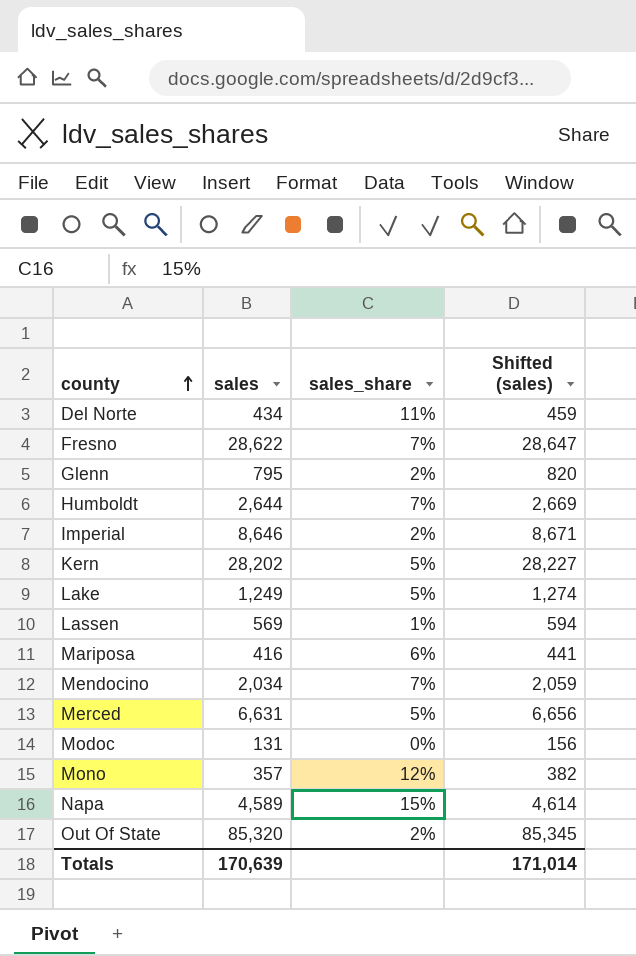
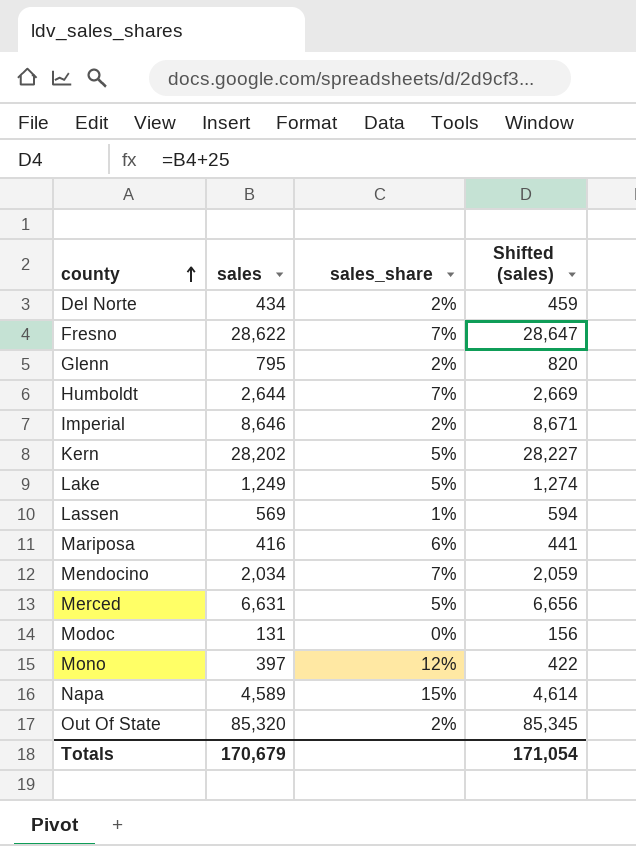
Del Norte | sales_share: 11% -> 2%
Mono | sales: 357 -> 397
Mono | Shifted (sales): 382 -> 422
Totals | sales: 170,639 -> 170,679
Totals | Shifted (sales): 171,014 -> 171,054

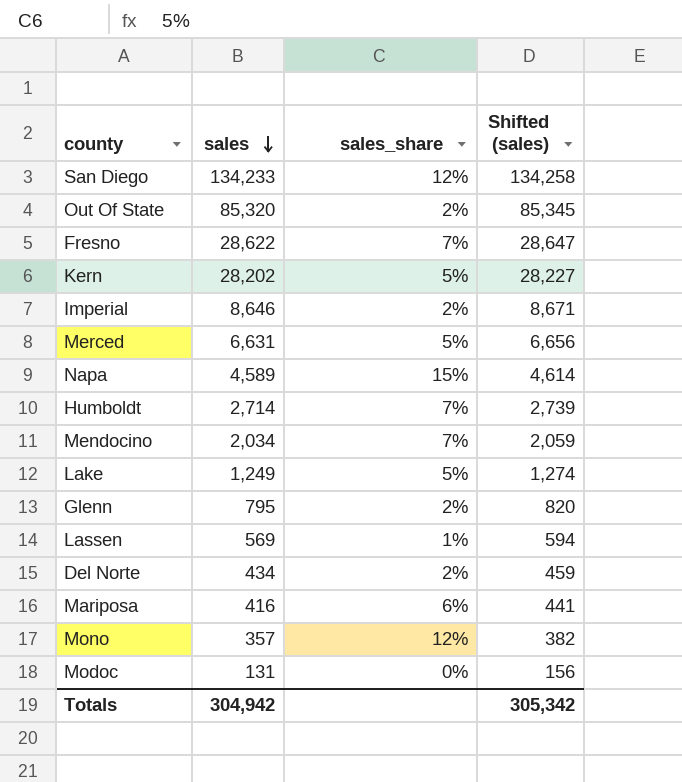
row order: county ascending -> sales descending
row San Diego: none -> 134,233 | 12% | 134,258
Humboldt | sales: 2,644 -> 2,714
Humboldt | Shifted (sales): 2,669 -> 2,739
Mono | sales: 397 -> 357
Mono | Shifted (sales): 422 -> 382
Totals | sales: 170,679 -> 304,942
Totals | Shifted (sales): 171,054 -> 305,342

